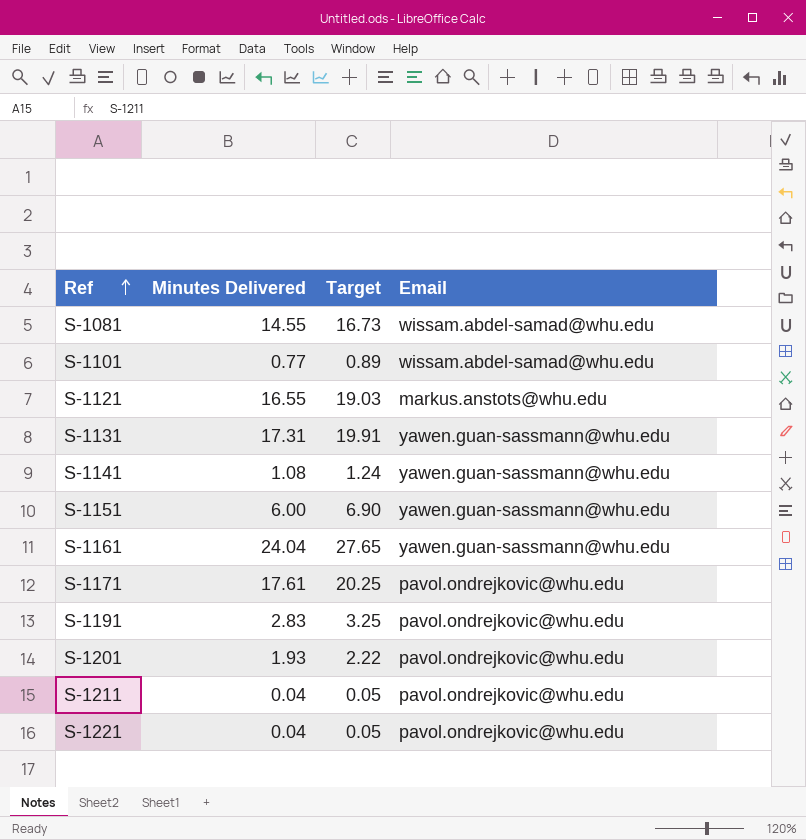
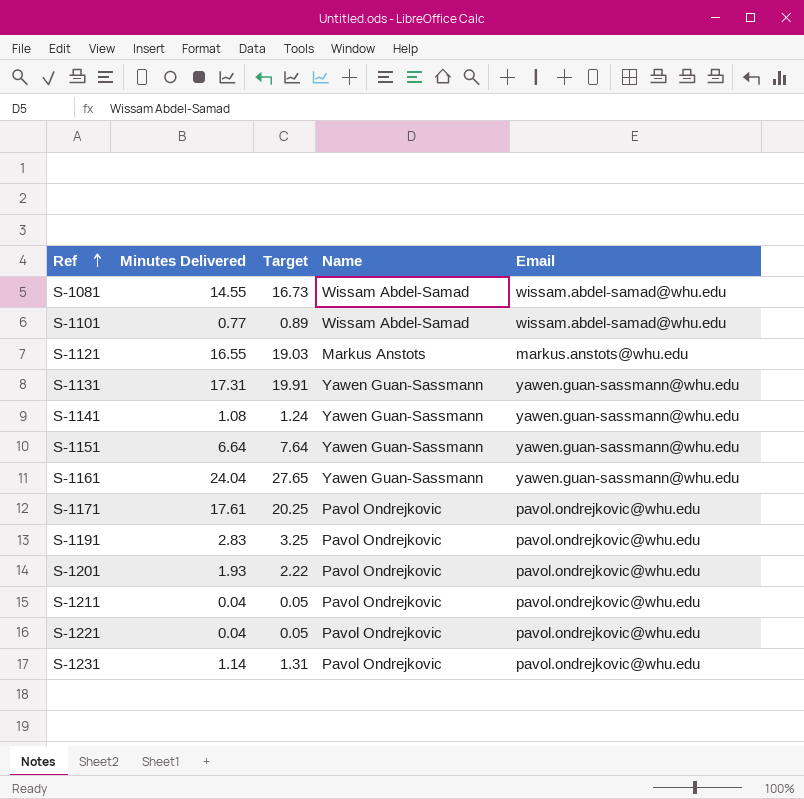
column Name | position: none -> 4
S-1151 | Minutes Delivered: 6.00 -> 6.64
S-1151 | Target: 6.90 -> 7.64
row S-1231: none -> 1.14 | 1.31 | Pavol Ondrejkovic | pavol.ondrejkovic@whu.edu

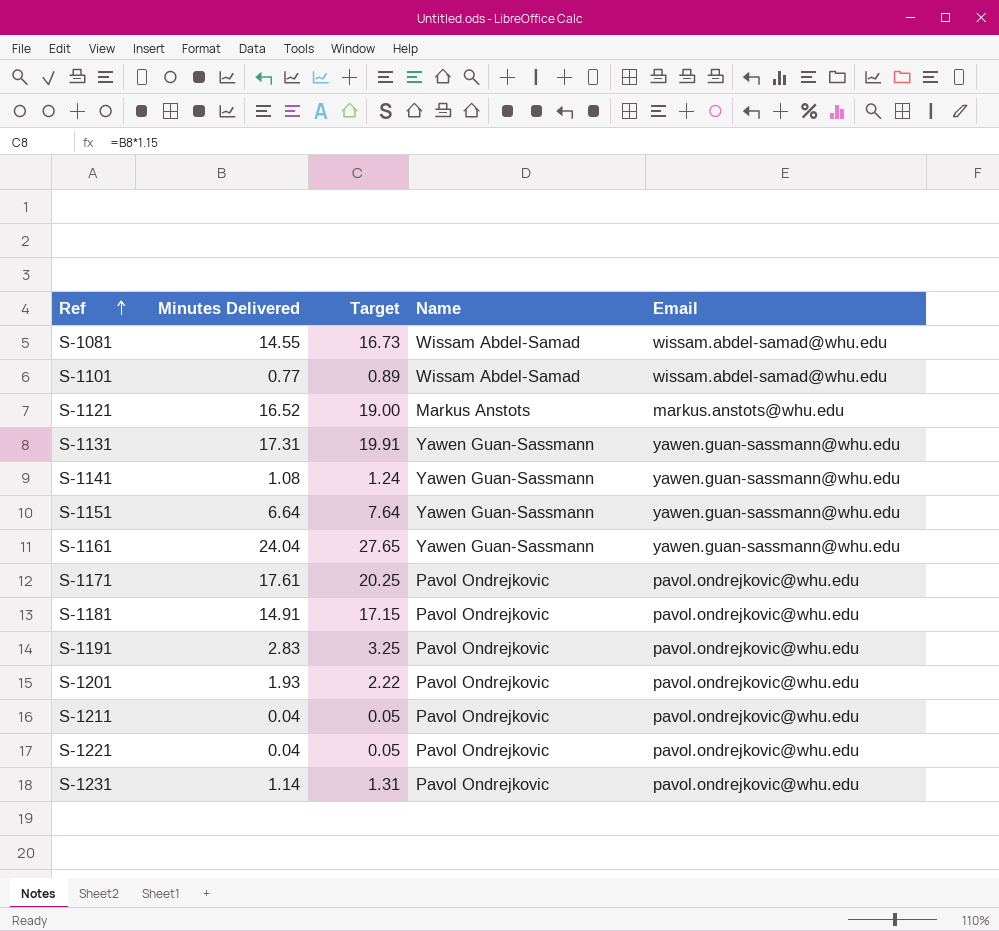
S-1121 | Minutes Delivered: 16.55 -> 16.52
S-1121 | Target: 19.03 -> 19.00
row S-1181: none -> 14.91 | 17.15 | Pavol Ondrejkovic | pavol.ondrejkovic@whu.edu

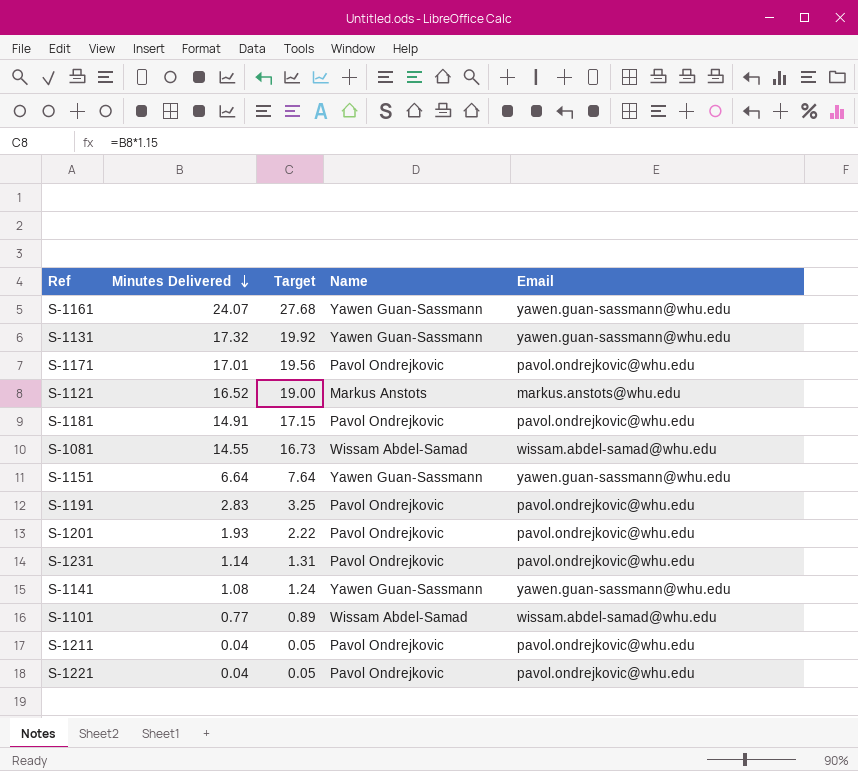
row order: Ref ascending -> Minutes Delivered descending
S-1161 | Minutes Delivered: 24.04 -> 24.07
S-1161 | Target: 27.65 -> 27.68
S-1131 | Minutes Delivered: 17.31 -> 17.32
S-1131 | Target: 19.91 -> 19.92
S-1171 | Minutes Delivered: 17.61 -> 17.01
S-1171 | Target: 20.25 -> 19.56

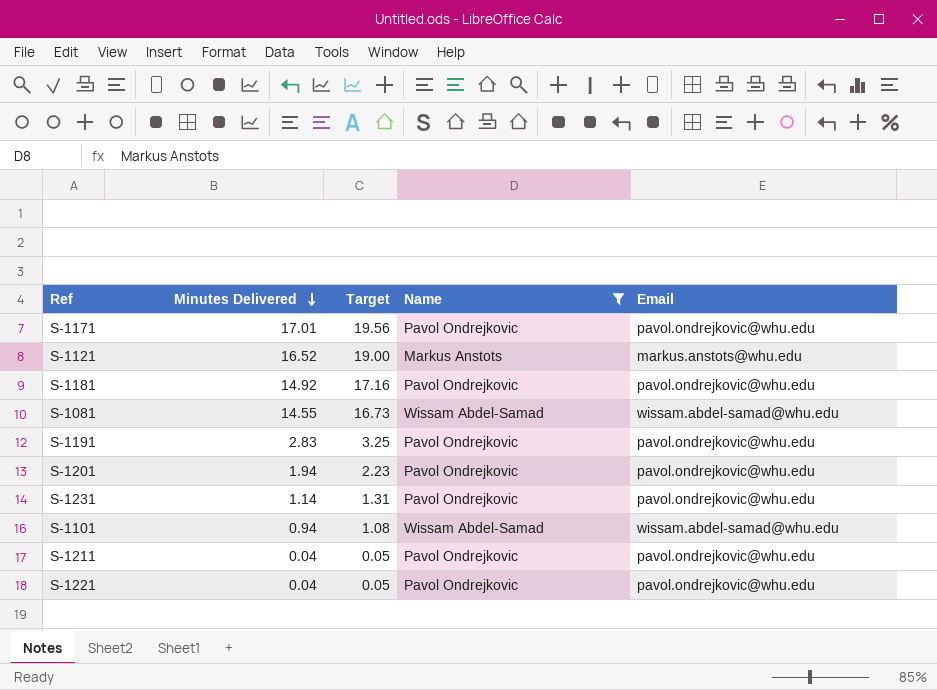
filter: none -> Name != Yawen Guan-Sassmann
S-1181 | Minutes Delivered: 14.91 -> 14.92
S-1181 | Target: 17.15 -> 17.16
S-1201 | Minutes Delivered: 1.93 -> 1.94
S-1201 | Target: 2.22 -> 2.23
S-1101 | Minutes Delivered: 0.77 -> 0.94
S-1101 | Target: 0.89 -> 1.08

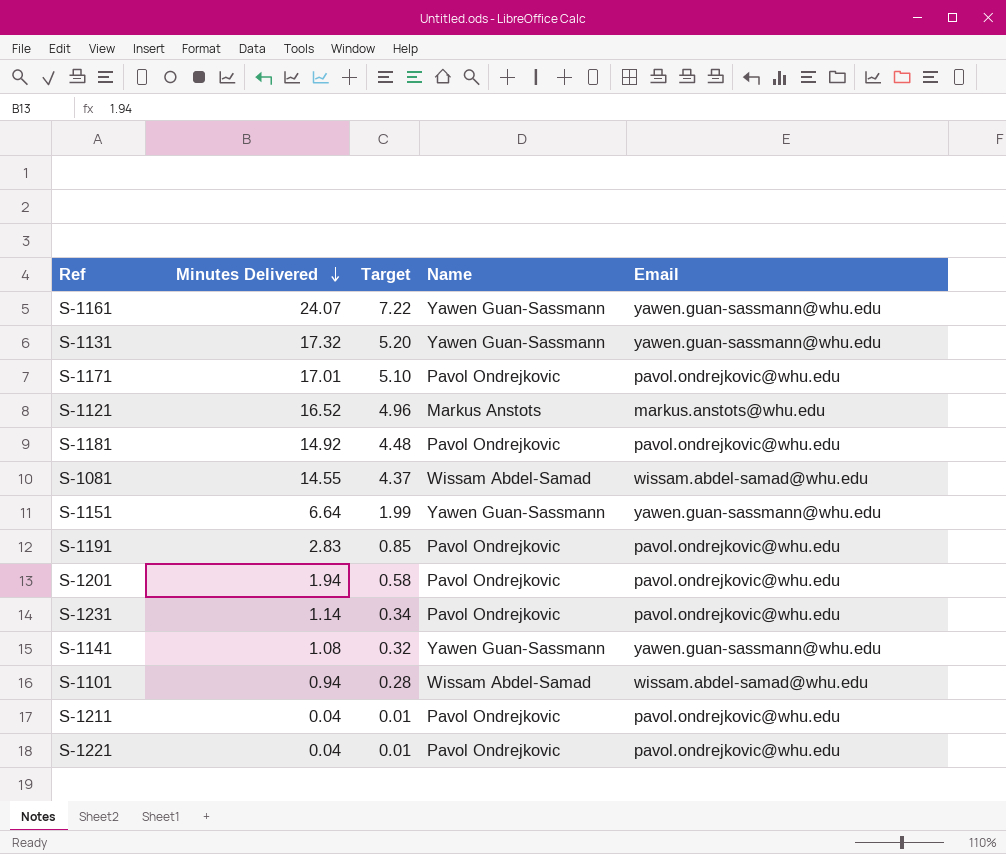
filter: Name != Yawen Guan-Sassmann -> none
column Target | formula: [Minutes Delivered] * 1.15 -> [Minutes Delivered] * 0.3

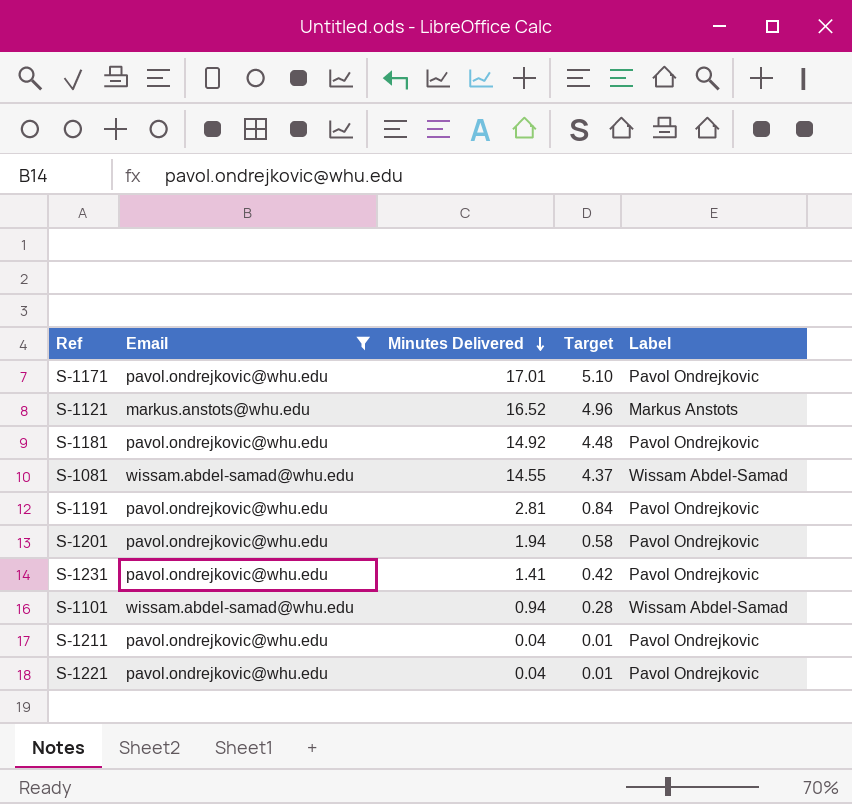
filter: none -> Email != yawen.guan-sassmann@whu.edu
column Email | position: 5 -> 2
column name: Name -> Label
S-1191 | Minutes Delivered: 2.83 -> 2.81
S-1191 | Target: 0.85 -> 0.84
S-1231 | Minutes Delivered: 1.14 -> 1.41
S-1231 | Target: 0.34 -> 0.42

